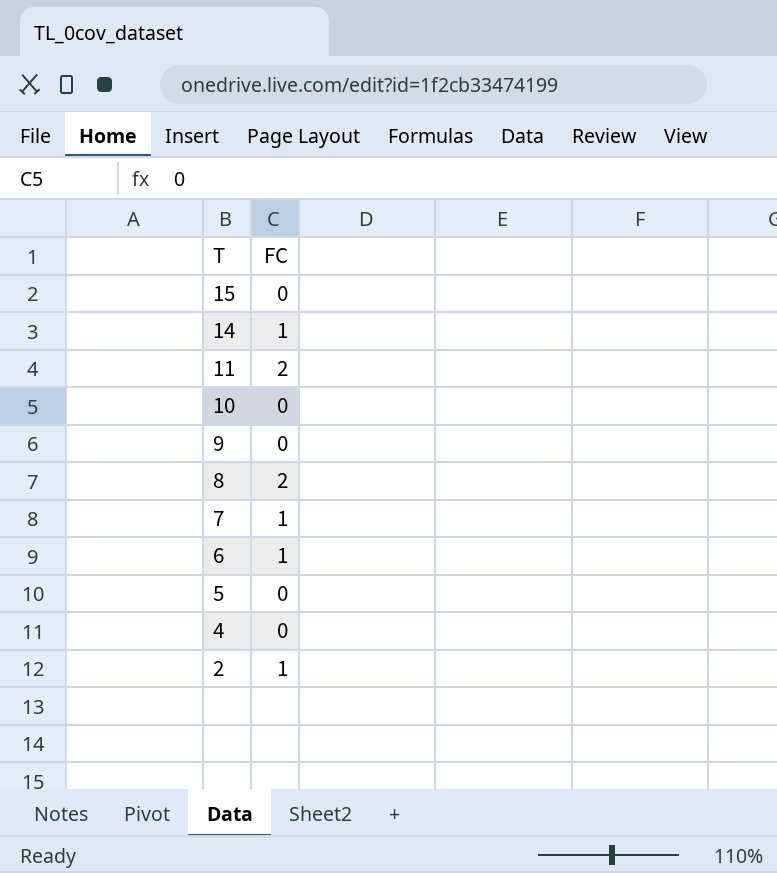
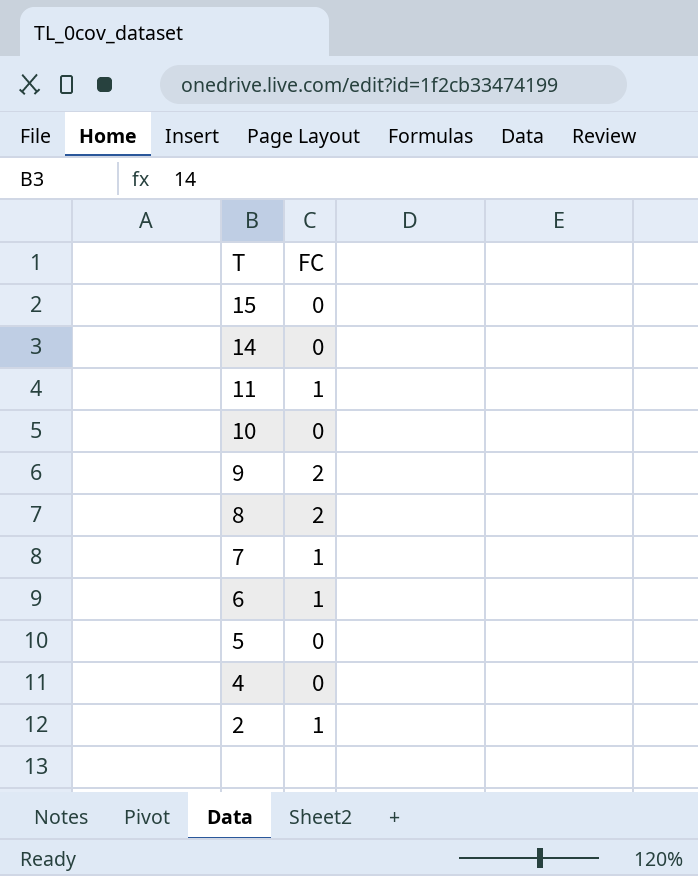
14 | FC: 1 -> 0
11 | FC: 2 -> 1
9 | FC: 0 -> 2

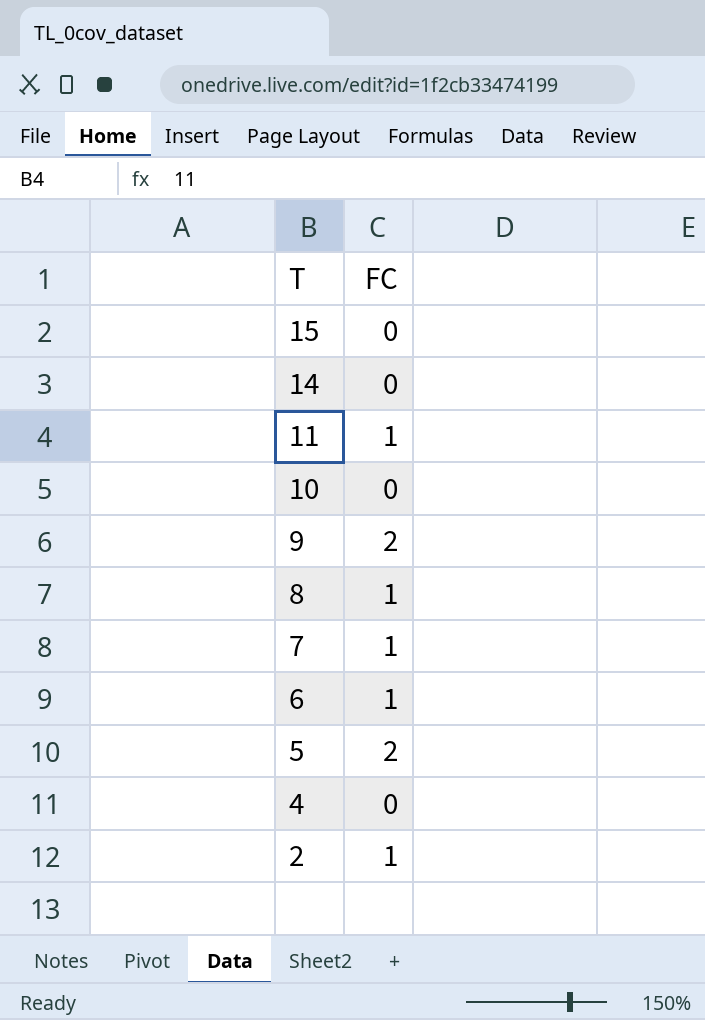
8 | FC: 2 -> 1
5 | FC: 0 -> 2

